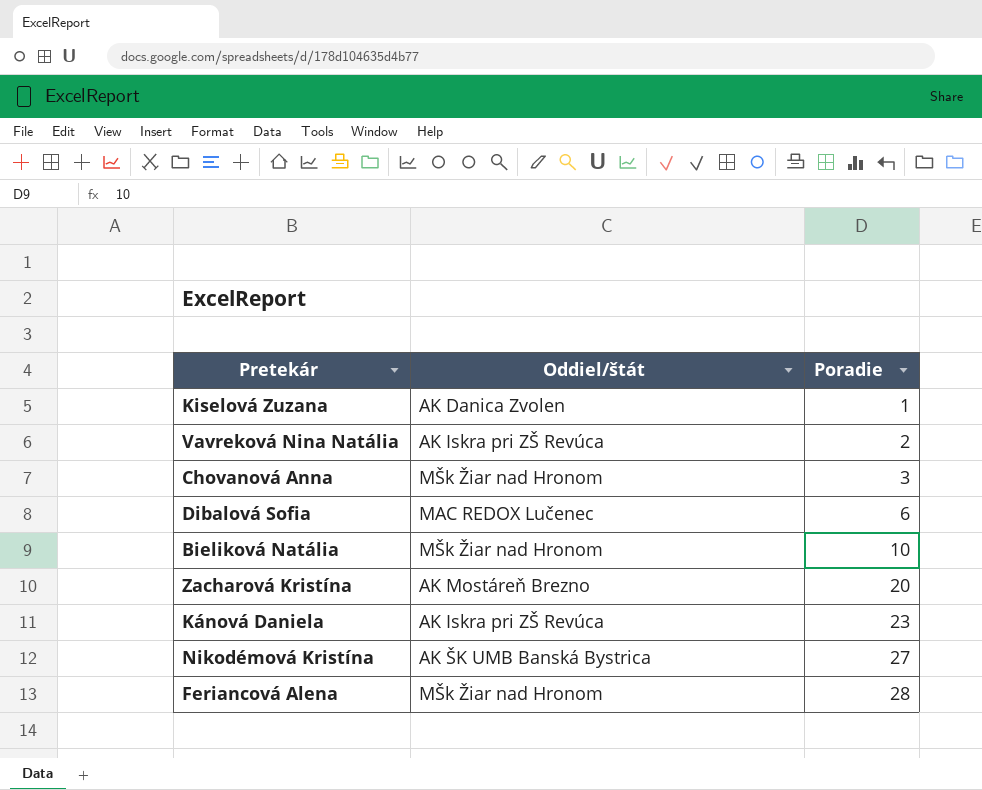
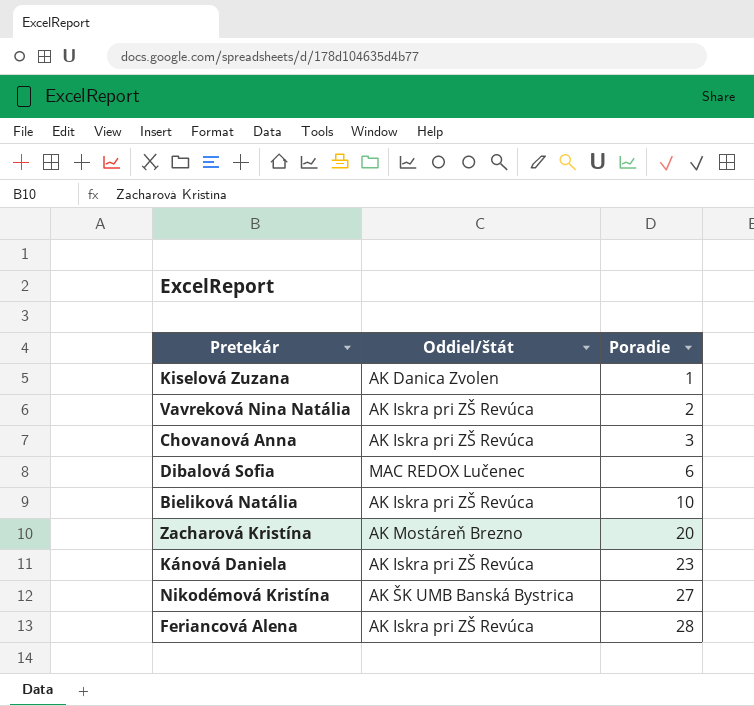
Chovanová Anna | Oddiel/štát: MŠk Žiar nad Hronom -> AK Iskra pri ZŠ Revúca
Bieliková Natália | Oddiel/štát: MŠk Žiar nad Hronom -> AK Iskra pri ZŠ Revúca
Feriancová Alena | Oddiel/štát: MŠk Žiar nad Hronom -> AK Iskra pri ZŠ Revúca

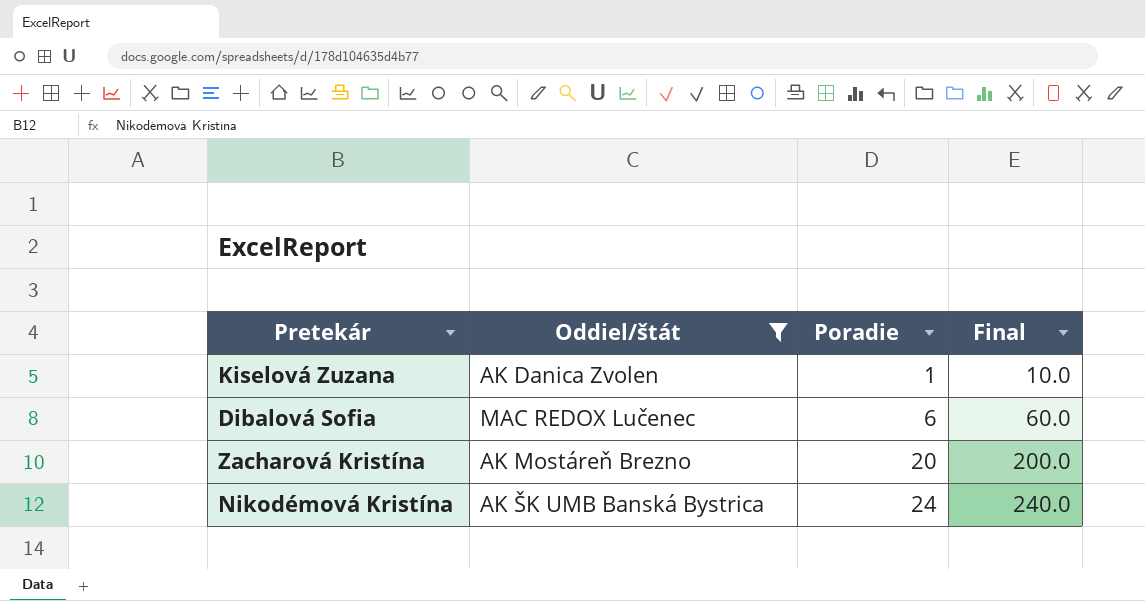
filter: none -> Oddiel/štát != AK Iskra pri ZŠ Revúca
column Final | formula: none -> [Poradie] * 10
Nikodémová Kristína | Poradie: 27 -> 24

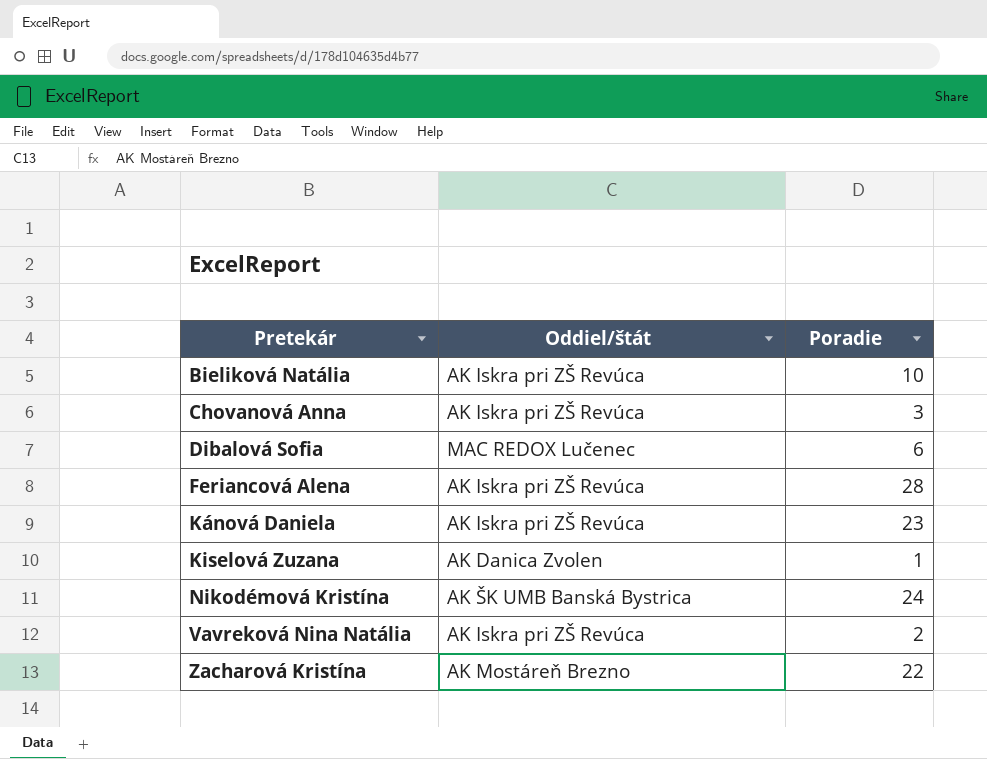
filter: Oddiel/štát != AK Iskra pri ZŠ Revúca -> none
row order: Poradie ascending -> Pretekár ascending
column Final | formula: [Poradie] * 10 -> none
Zacharová Kristína | Poradie: 20 -> 22

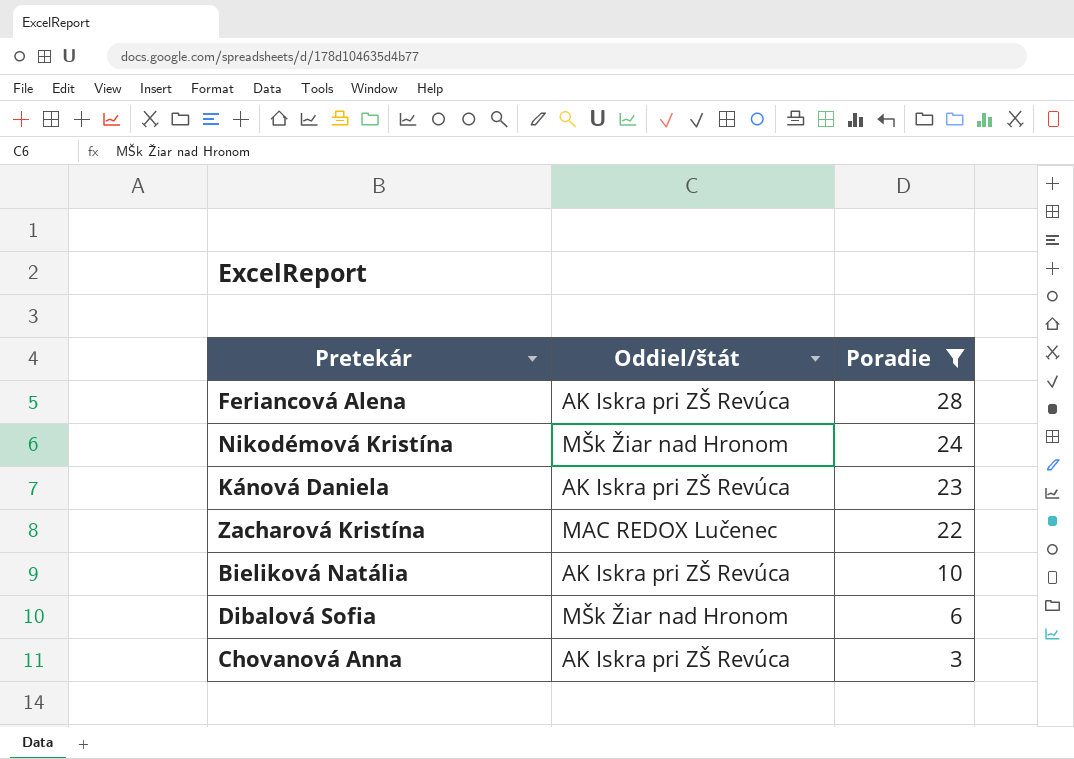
filter: none -> Poradie >= 3
row order: Pretekár ascending -> Poradie descending
Nikodémová Kristína | Oddiel/štát: AK ŠK UMB Banská Bystrica -> MŠk Žiar nad Hronom
Zacharová Kristína | Oddiel/štát: AK Mostáreň Brezno -> MAC REDOX Lučenec
Dibalová Sofia | Oddiel/štát: MAC REDOX Lučenec -> MŠk Žiar nad Hronom

